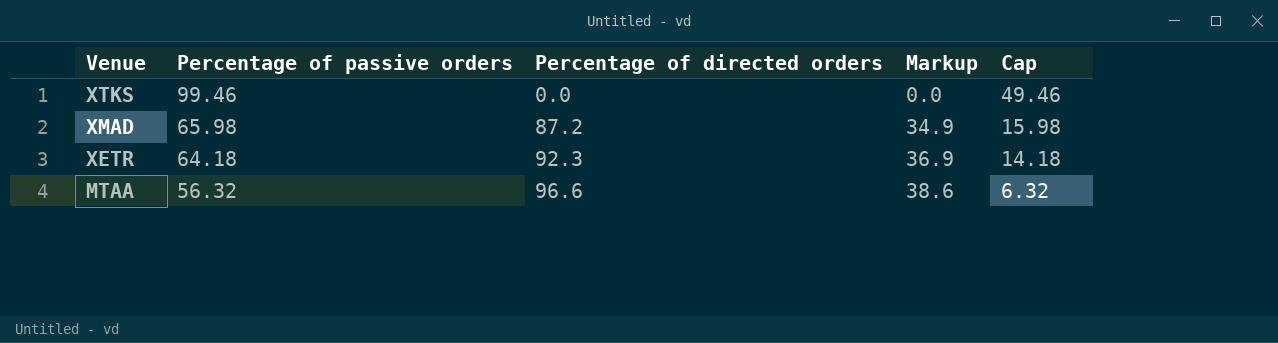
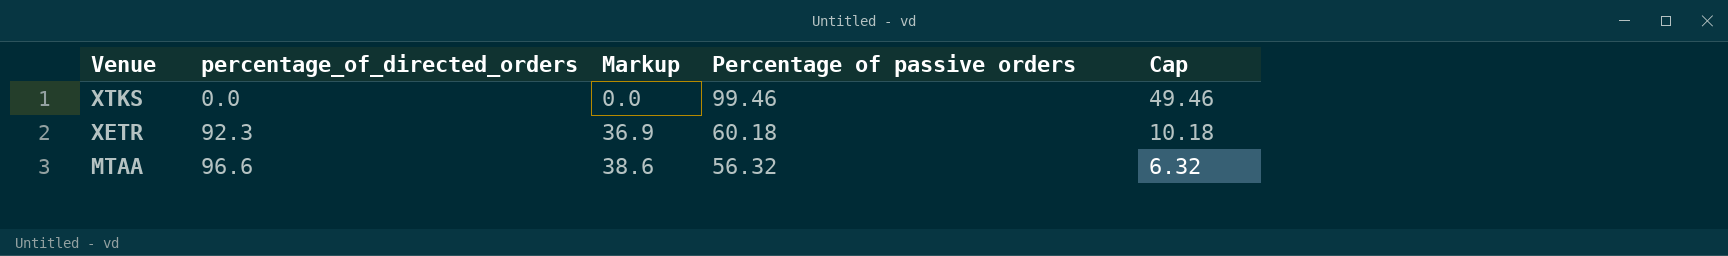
column name: Percentage of directed orders -> percentage_of_directed_orders
column Percentage of passive orders | position: 2 -> 4
row XMAD: 65.98 | 87.2 | 34.9 | 15.98 -> none
XETR | Percentage of passive orders: 64.18 -> 60.18
XETR | Cap: 14.18 -> 10.18

